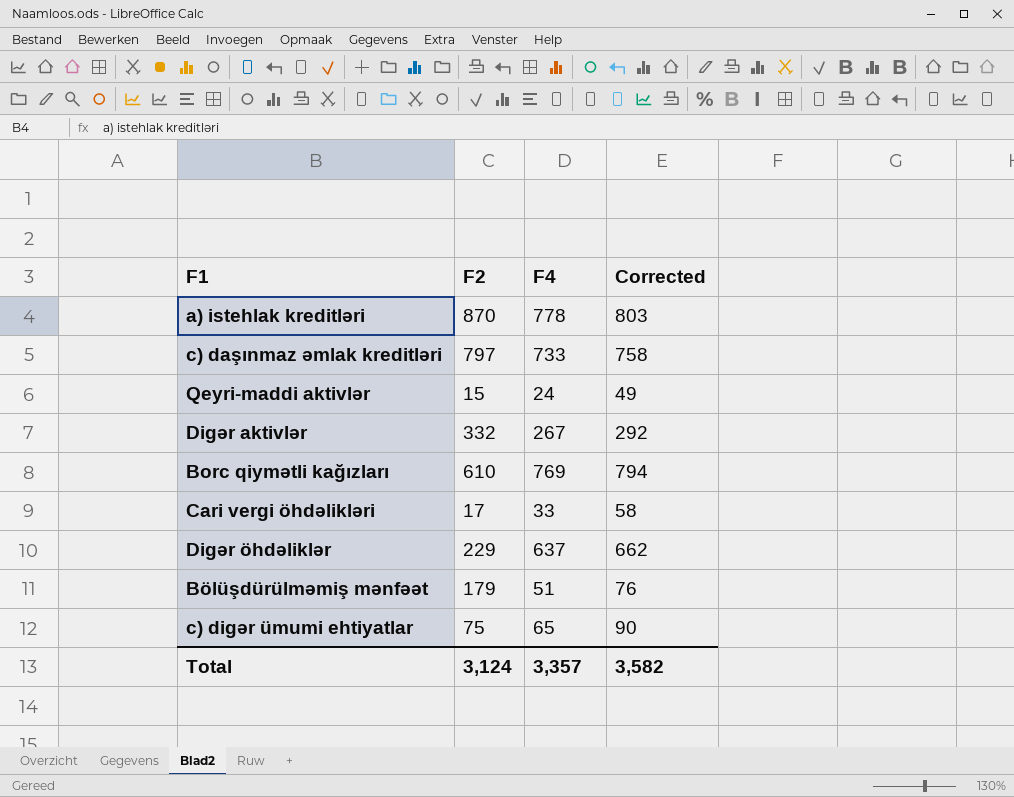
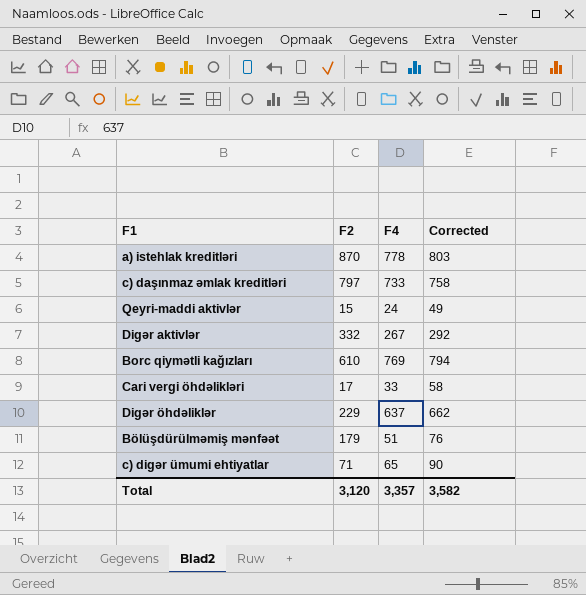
c) digər ümumi ehtiyatlar | F2: 75 -> 71
Total | F2: 3,124 -> 3,120

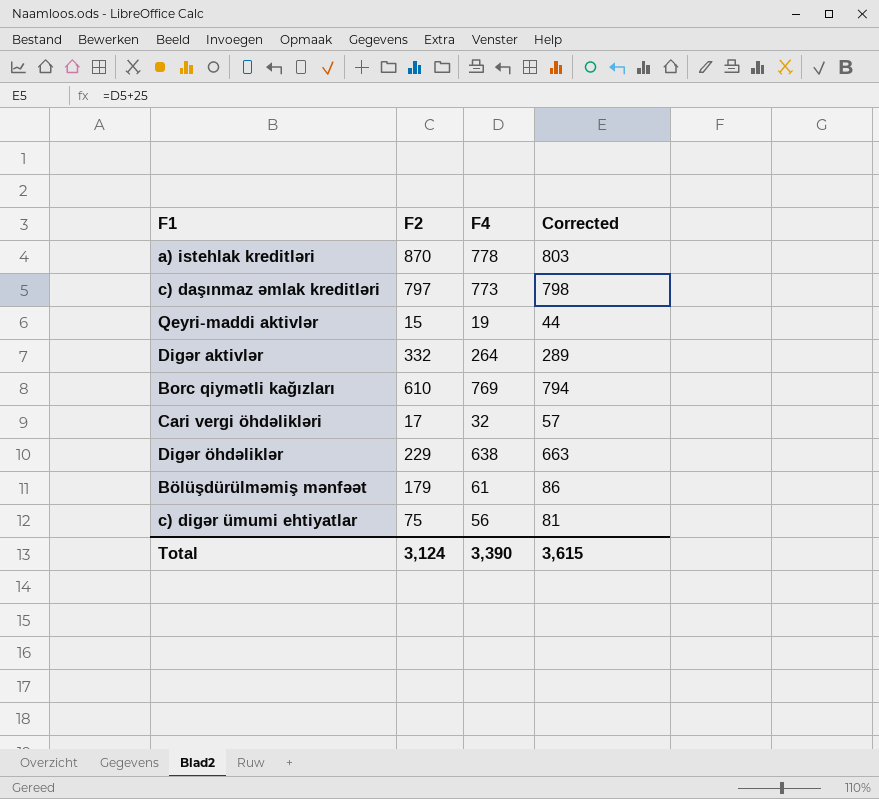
c) daşınmaz əmlak kreditləri | F4: 733 -> 773
c) daşınmaz əmlak kreditləri | Corrected: 758 -> 798
Qeyri-maddi aktivlər | F4: 24 -> 19
Qeyri-maddi aktivlər | Corrected: 49 -> 44
Digər aktivlər | F4: 267 -> 264
Digər aktivlər | Corrected: 292 -> 289
Cari vergi öhdəlikləri | F4: 33 -> 32
Cari vergi öhdəlikləri | Corrected: 58 -> 57
Digər öhdəliklər | F4: 637 -> 638
Digər öhdəliklər | Corrected: 662 -> 663
Bölüşdürülməmiş mənfəət | F4: 51 -> 61
Bölüşdürülməmiş mənfəət | Corrected: 76 -> 86
c) digər ümumi ehtiyatlar | F2: 71 -> 75
c) digər ümumi ehtiyatlar | F4: 65 -> 56
c) digər ümumi ehtiyatlar | Corrected: 90 -> 81
Total | F2: 3,120 -> 3,124
Total | F4: 3,357 -> 3,390
Total | Corrected: 3,582 -> 3,615

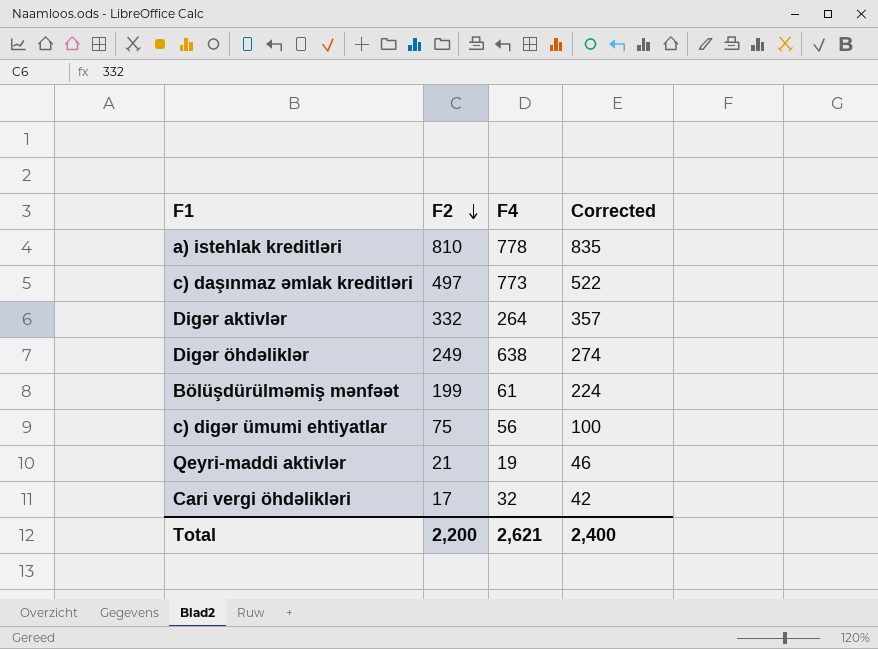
row order: none -> F2 descending
column Corrected | formula: [F4] + 25 -> [F2] + 25
row Borc qiymətli kağızları: 610 | 769 | 794 -> none
a) istehlak kreditləri | F2: 870 -> 810
c) daşınmaz əmlak kreditləri | F2: 797 -> 497
Digər öhdəliklər | F2: 229 -> 249
Bölüşdürülməmiş mənfəət | F2: 179 -> 199
Qeyri-maddi aktivlər | F2: 15 -> 21
Total | F2: 3,124 -> 2,200
Total | F4: 3,390 -> 2,621
Total | Corrected: 3,615 -> 2,400

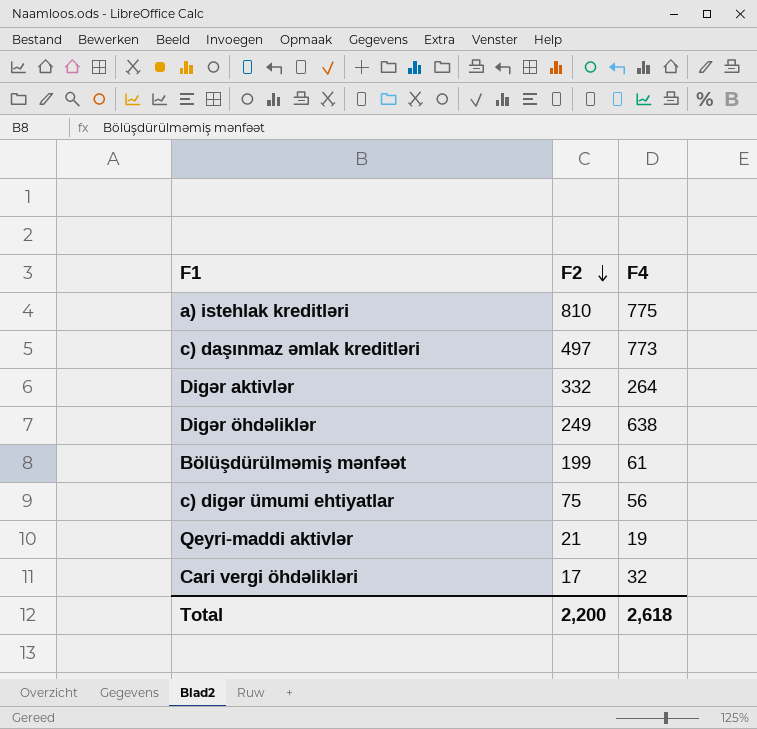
column Corrected | formula: [F2] + 25 -> none
a) istehlak kreditləri | F4: 778 -> 775
Total | F4: 2,621 -> 2,618

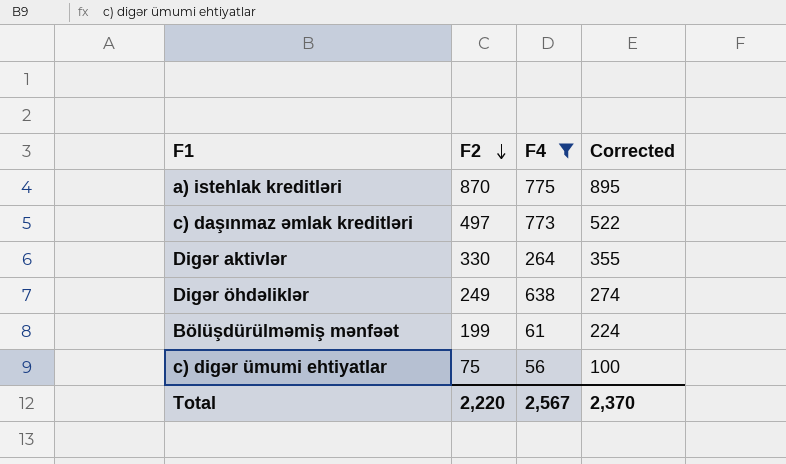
filter: none -> F4 >= 56
column Corrected | formula: none -> [F2] + 25
a) istehlak kreditləri | F2: 810 -> 870
Digər aktivlər | F2: 332 -> 330
Total | F2: 2,200 -> 2,220
Total | F4: 2,618 -> 2,567

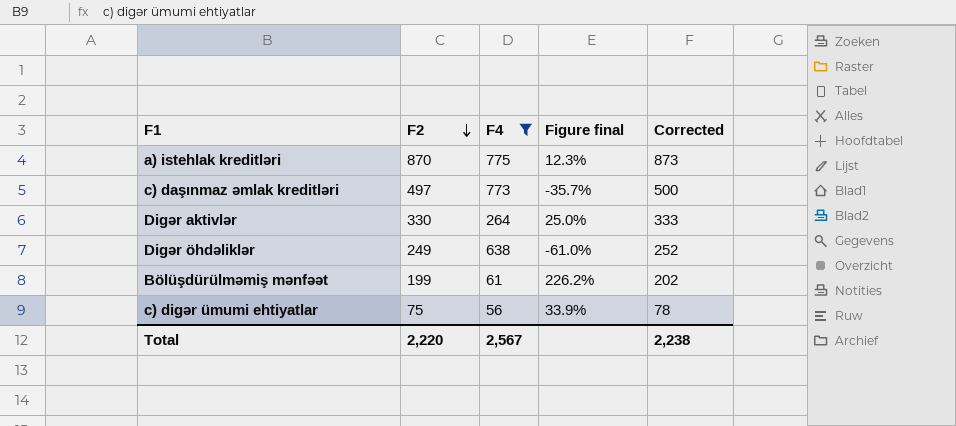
column Figure final | formula: none -> ([F2] - [F4]) / [F4]
column Corrected | formula: [F2] + 25 -> [F2] + 3
Total | Corrected: 2,370 -> 2,238

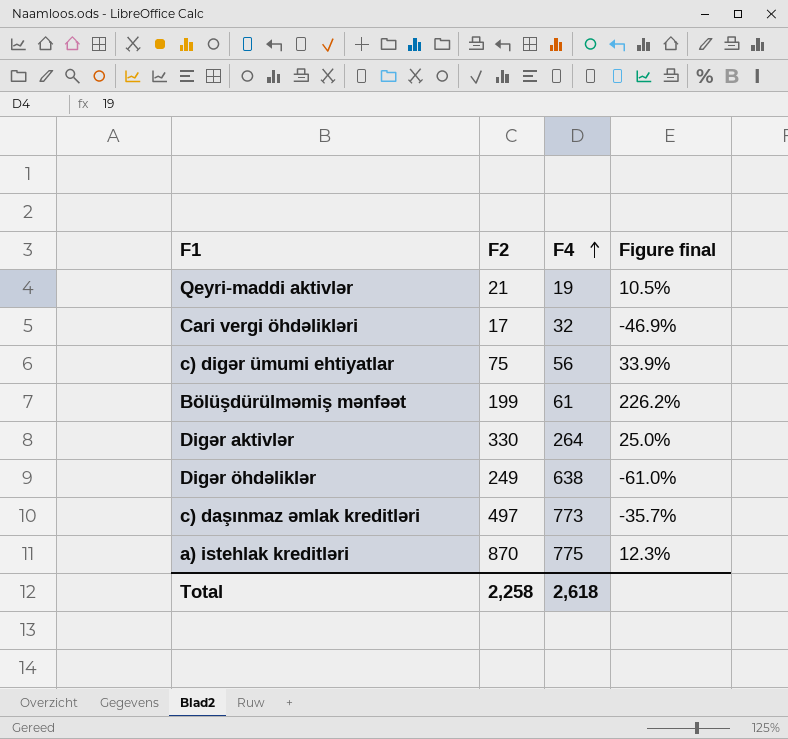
filter: F4 >= 56 -> none
row order: F2 descending -> F4 ascending
column Corrected | formula: [F2] + 3 -> none
Total | F2: 2,220 -> 2,258
Total | F4: 2,567 -> 2,618

